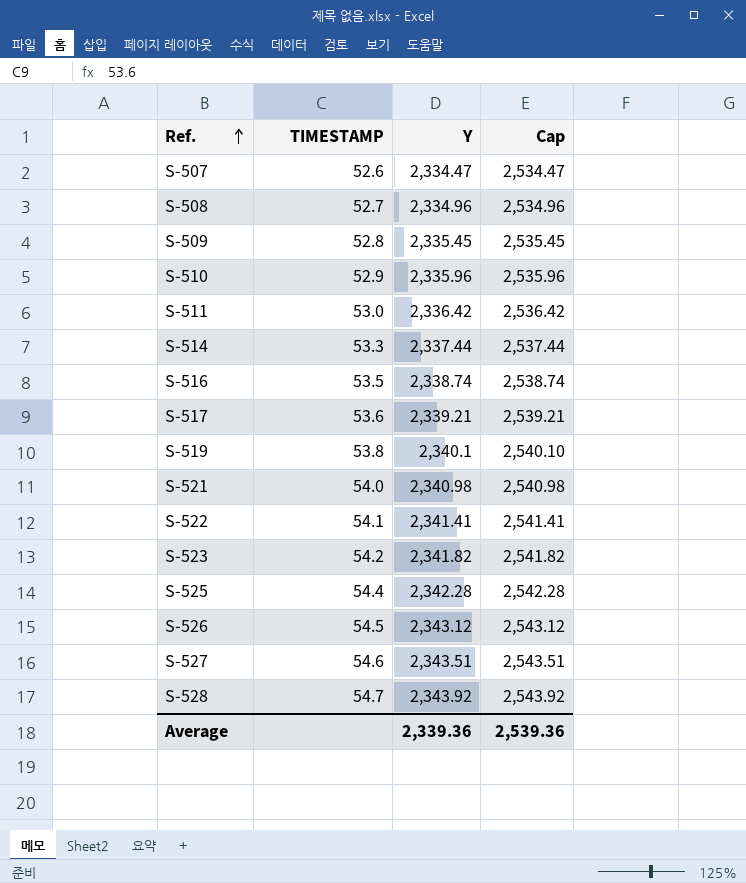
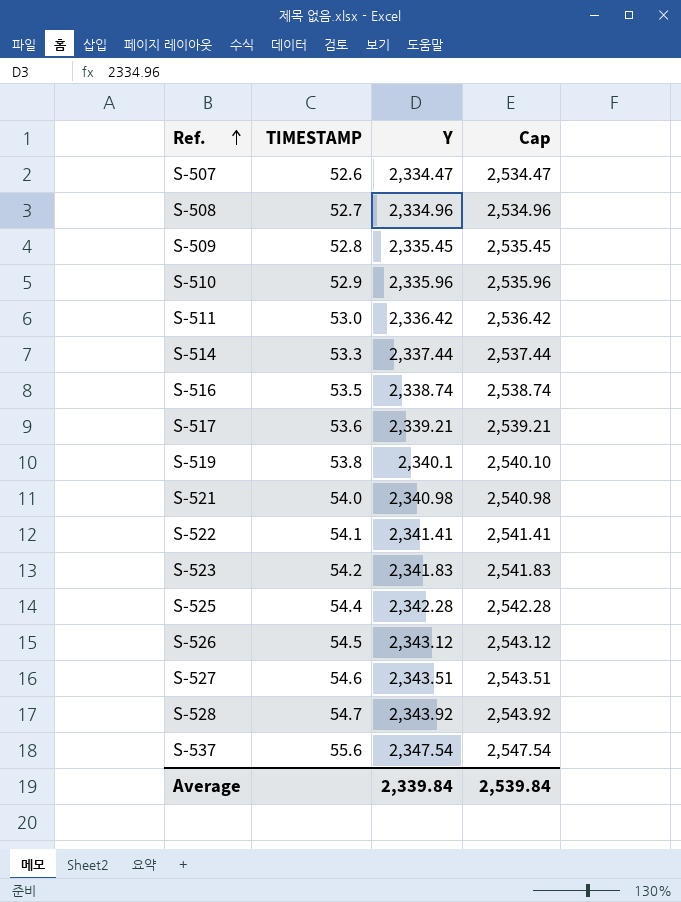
S-523 | Y: 2,341.82 -> 2,341.83
S-523 | Cap: 2,541.82 -> 2,541.83
row S-537: none -> 55.6 | 2,347.54 | 2,547.54
Average | Y: 2,339.36 -> 2,339.84
Average | Cap: 2,539.36 -> 2,539.84

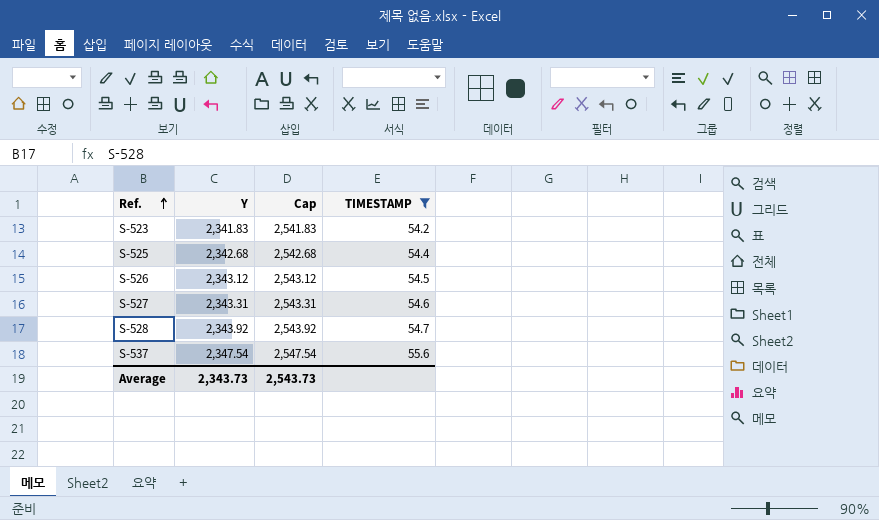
filter: none -> TIMESTAMP >= 54.2
column TIMESTAMP | position: 2 -> 4
S-525 | Y: 2,342.28 -> 2,342.68
S-525 | Cap: 2,542.28 -> 2,542.68
S-527 | Y: 2,343.51 -> 2,343.31
S-527 | Cap: 2,543.51 -> 2,543.31
Average | Y: 2,339.84 -> 2,343.73
Average | Cap: 2,539.84 -> 2,543.73

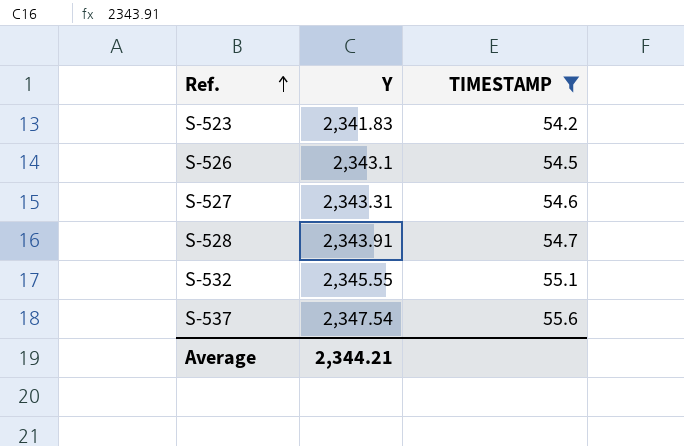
column Cap | formula: [Y] + 200 -> none
row S-525: 2,342.68 | 2,542.68 | 54.4 -> none
S-526 | Y: 2,343.12 -> 2,343.1
S-528 | Y: 2,343.92 -> 2,343.91
row S-532: none -> 2,345.55 | 55.1
Average | Y: 2,343.73 -> 2,344.21

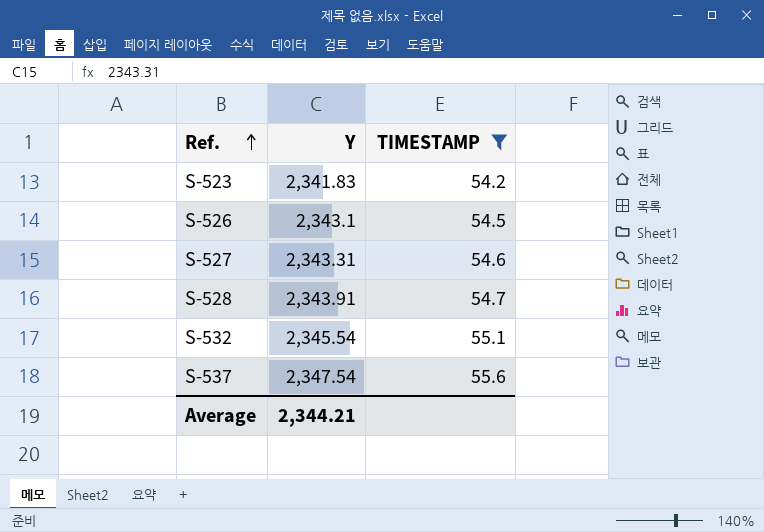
S-532 | Y: 2,345.55 -> 2,345.54

